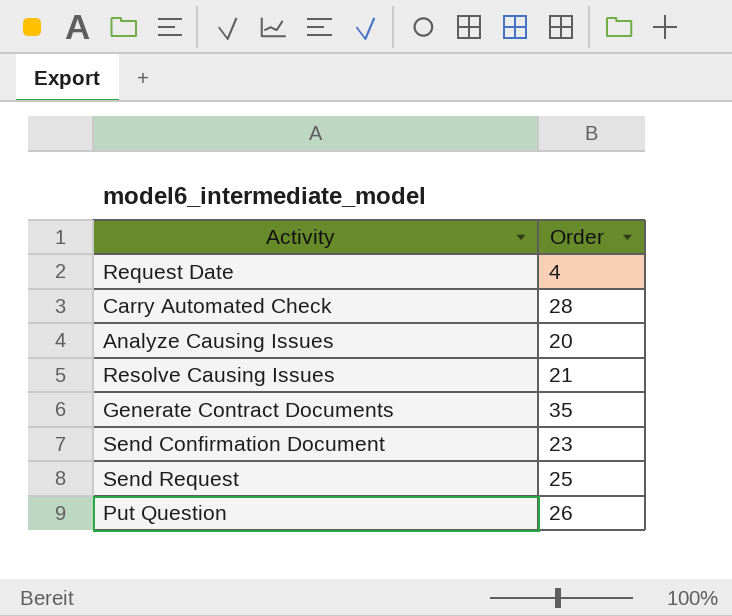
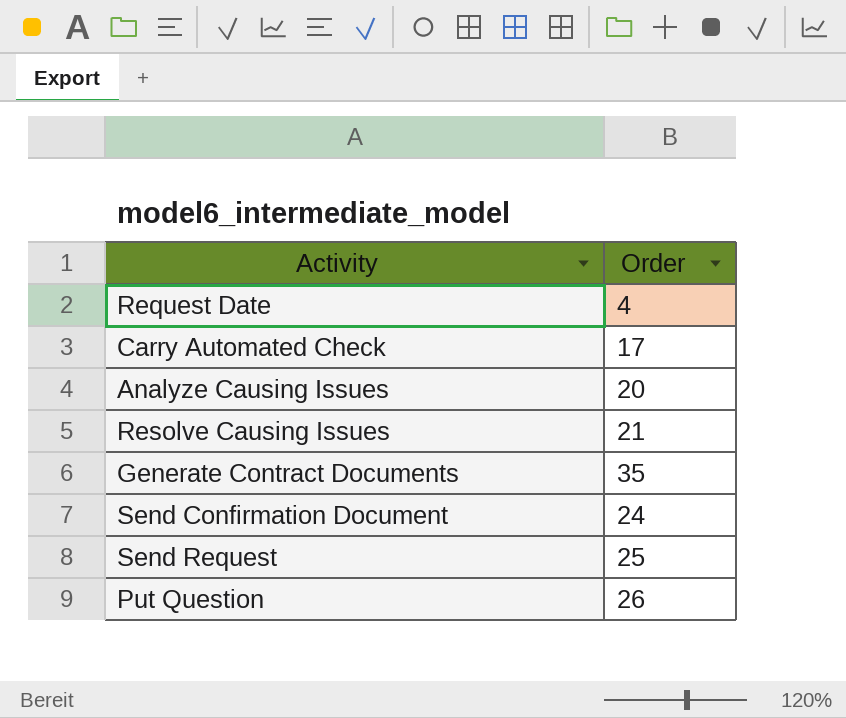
Carry Automated Check | Order: 28 -> 17
Send Confirmation Document | Order: 23 -> 24

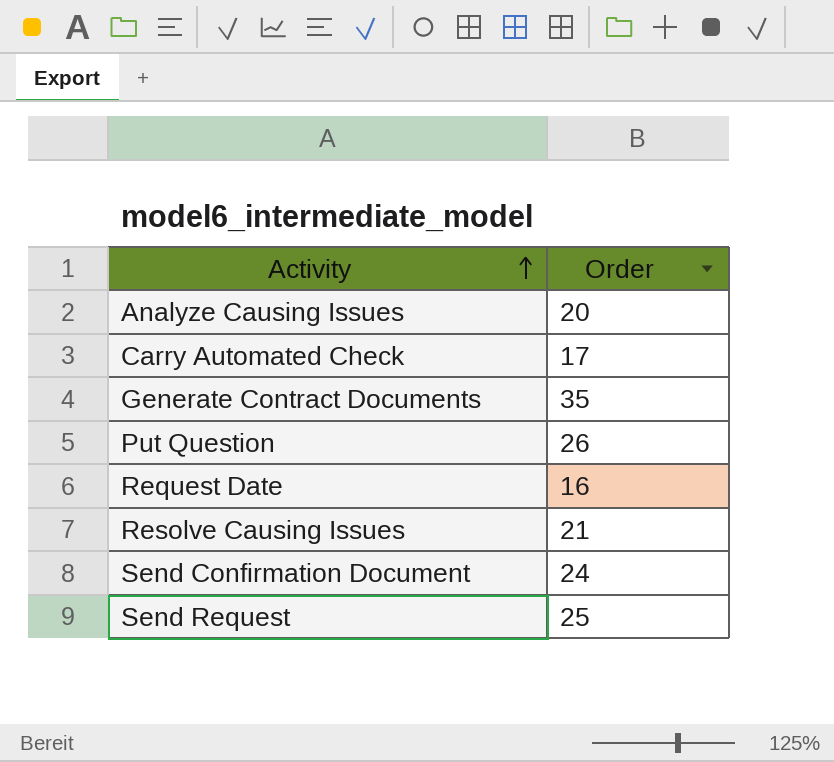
row order: none -> Activity ascending
Request Date | Order: 4 -> 16

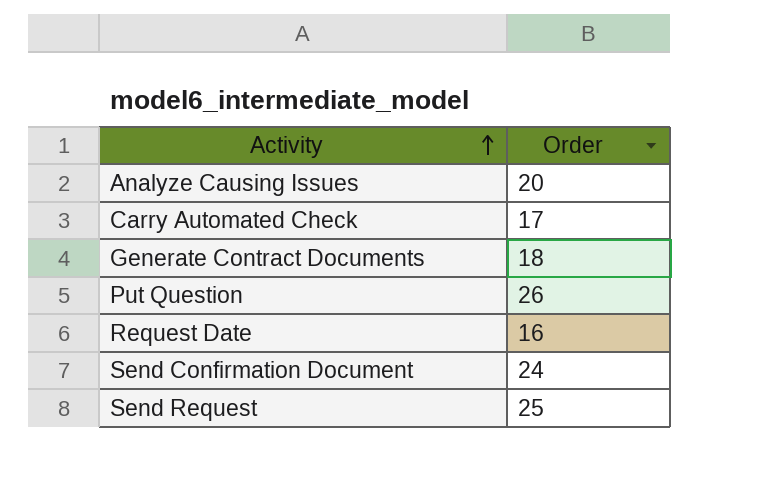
row Resolve Causing Issues: 21 -> none
Generate Contract Documents | Order: 35 -> 18

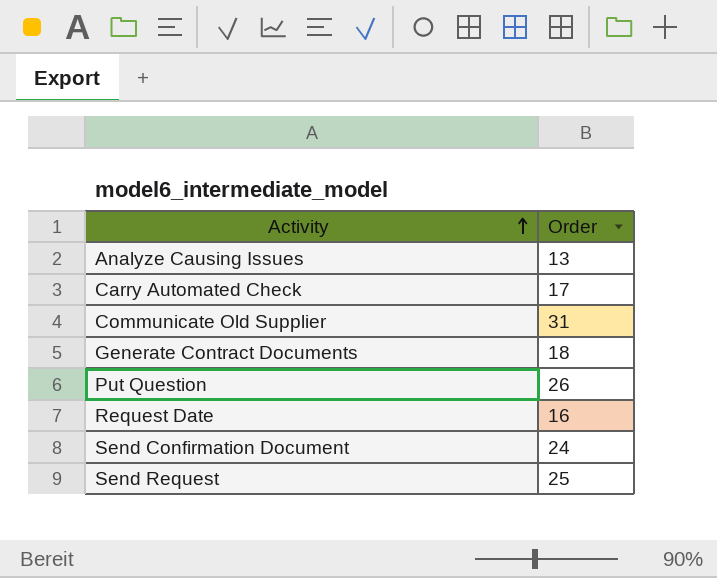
Analyze Causing Issues | Order: 20 -> 13
row Communicate Old Supplier: none -> 31

